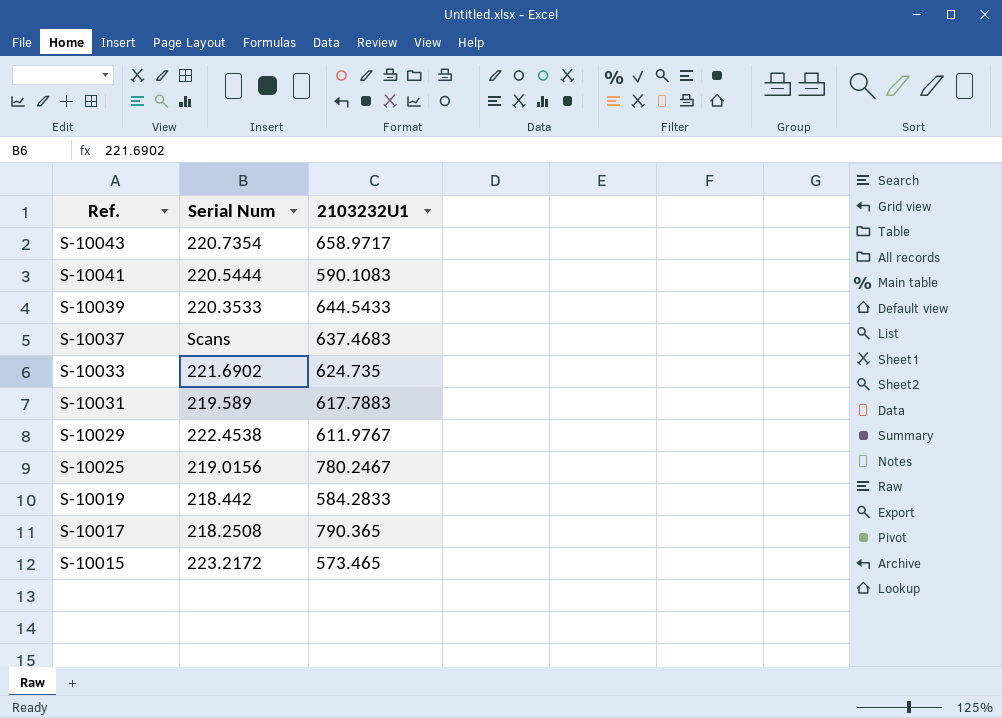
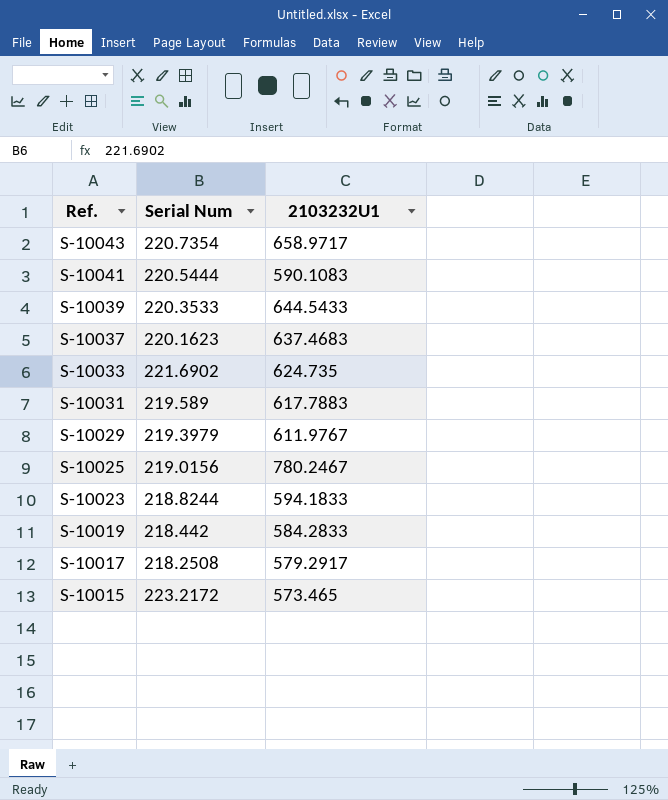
S-10037 | Serial Num: Scans -> 220.1623
S-10029 | Serial Num: 222.4538 -> 219.3979
row S-10023: none -> 218.8244 | 594.1833
S-10017 | 2103232U1: 790.365 -> 579.2917

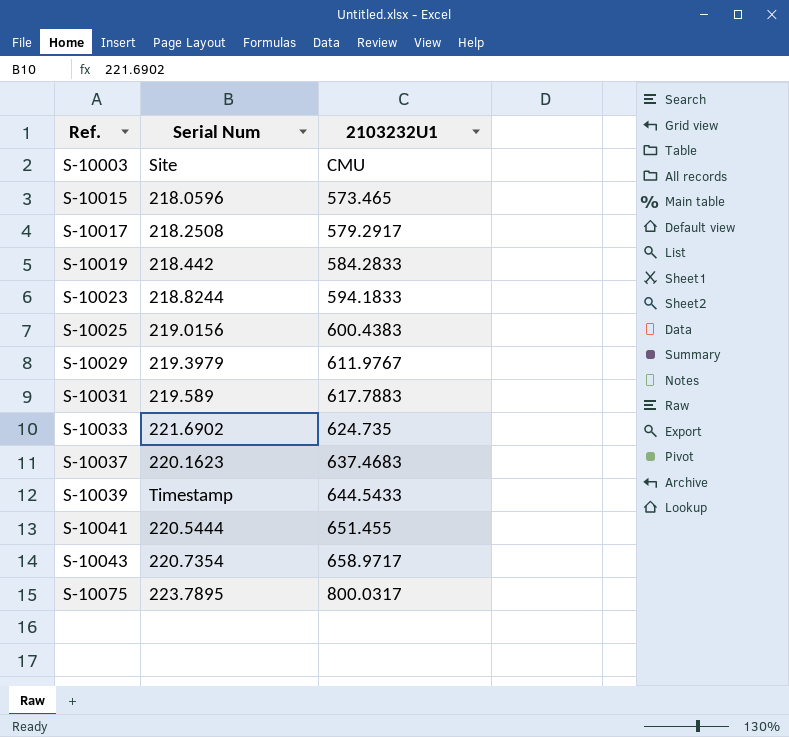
row order: Ref. descending -> Ref. ascending
row S-10003: none -> Site | CMU
S-10015 | Serial Num: 223.2172 -> 218.0596
S-10025 | 2103232U1: 780.2467 -> 600.4383
S-10039 | Serial Num: 220.3533 -> Timestamp
S-10041 | 2103232U1: 590.1083 -> 651.455
row S-10075: none -> 223.7895 | 800.0317

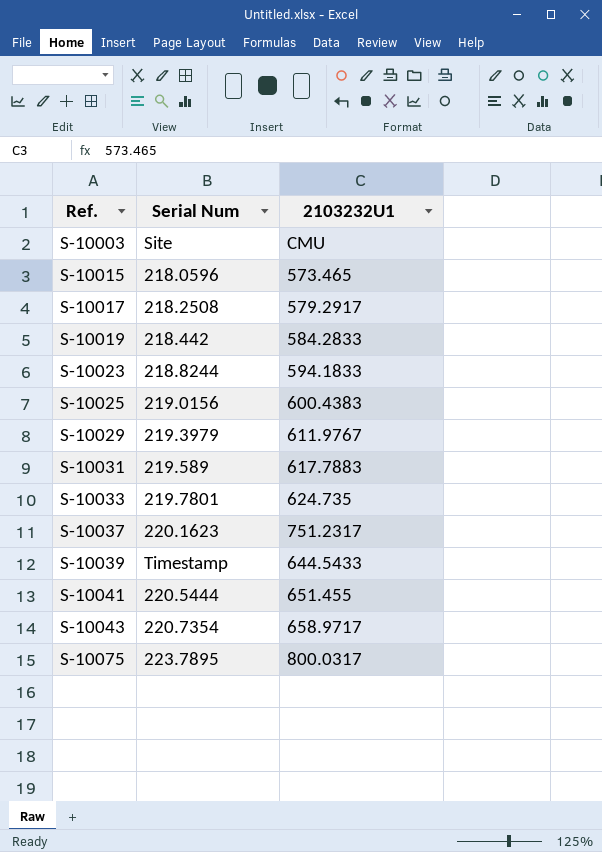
S-10033 | Serial Num: 221.6902 -> 219.7801
S-10037 | 2103232U1: 637.4683 -> 751.2317

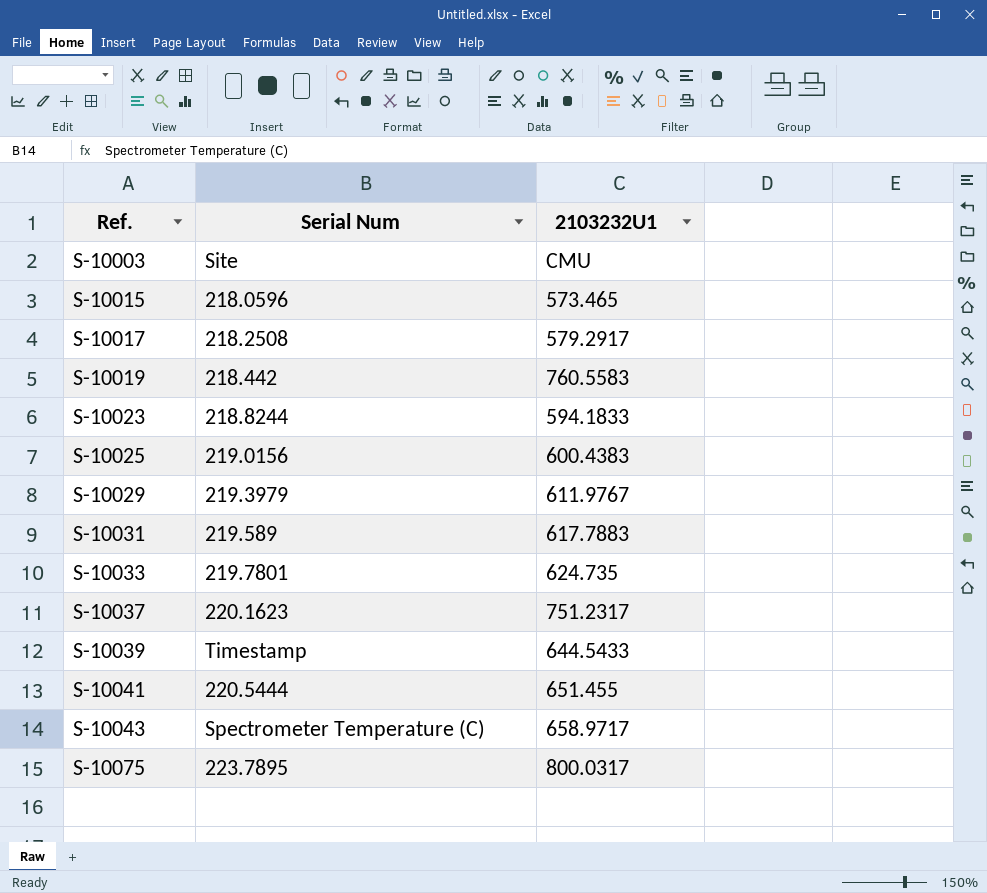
S-10019 | 2103232U1: 584.2833 -> 760.5583
S-10043 | Serial Num: 220.7354 -> Spectrometer Temperature (C)

